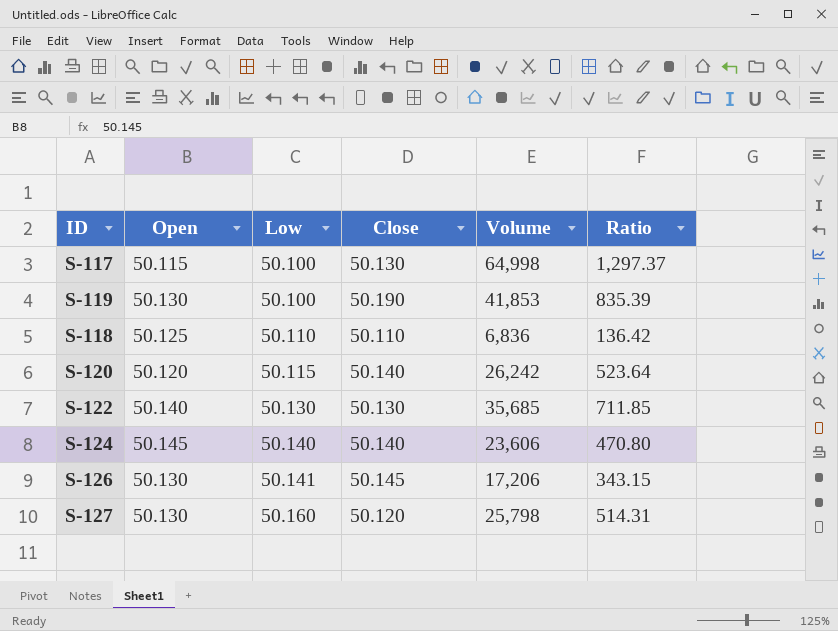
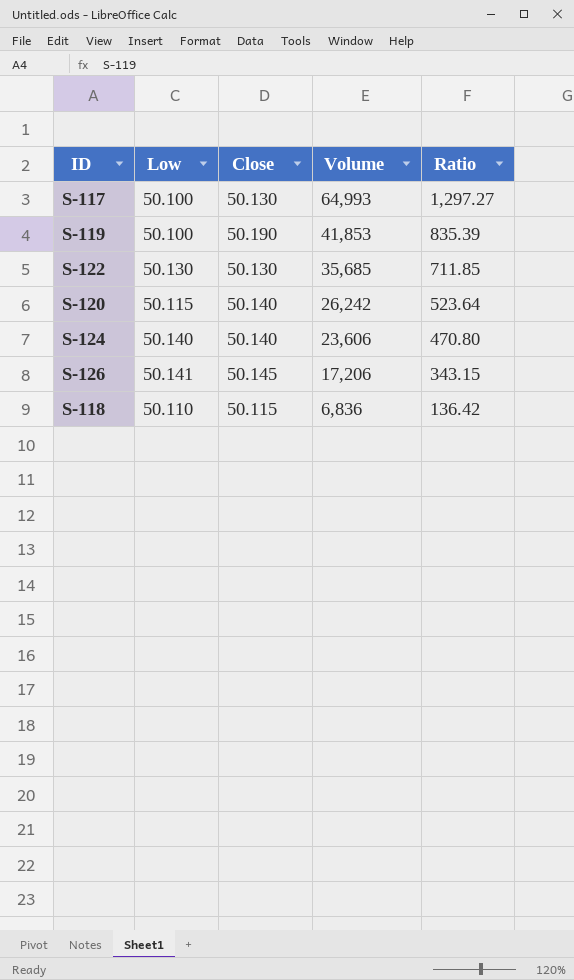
row order: Low ascending -> Volume descending
column Open | position: 2 -> none
row S-127: 50.130 | 50.160 | 50.120 | 25,798 | 514.31 -> none
S-117 | Volume: 64,998 -> 64,993
S-117 | Ratio: 1,297.37 -> 1,297.27
S-118 | Close: 50.110 -> 50.115

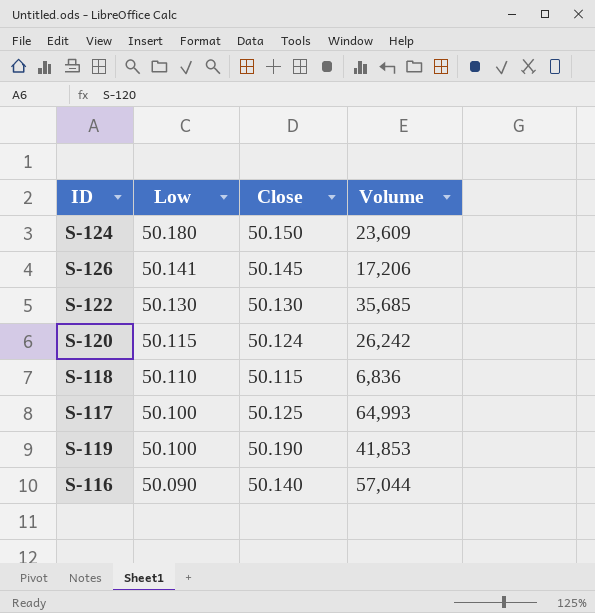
row order: Volume descending -> Low descending
column Ratio | formula: [Volume] / [Low] -> none
S-124 | Low: 50.140 -> 50.180
S-124 | Close: 50.140 -> 50.150
S-124 | Volume: 23,606 -> 23,609
S-120 | Close: 50.140 -> 50.124
S-117 | Close: 50.130 -> 50.125
row S-116: none -> 50.090 | 50.140 | 57,044

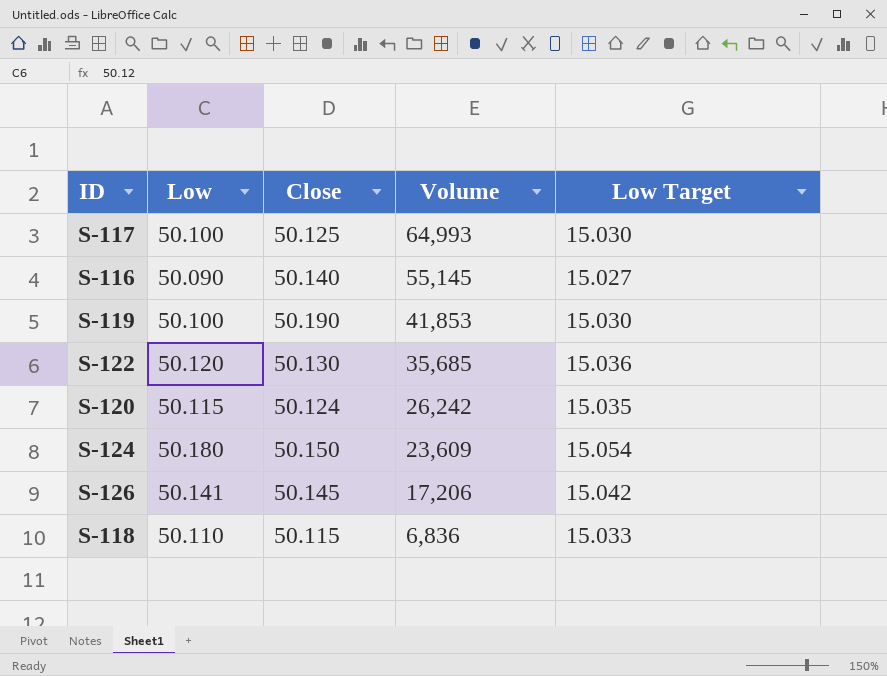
row order: Low descending -> Volume descending
column Low Target | formula: none -> [Low] * 0.3
S-116 | Volume: 57,044 -> 55,145
S-122 | Low: 50.130 -> 50.120

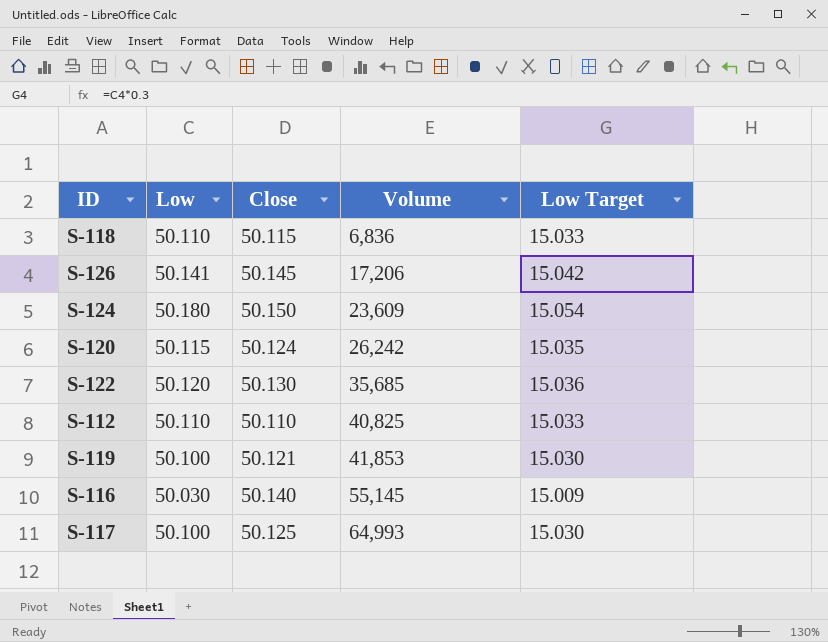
row order: Volume descending -> Volume ascending
row S-112: none -> 50.110 | 50.110 | 40,825 | 15.033
S-119 | Close: 50.190 -> 50.121
S-116 | Low: 50.090 -> 50.030
S-116 | Low Target: 15.027 -> 15.009

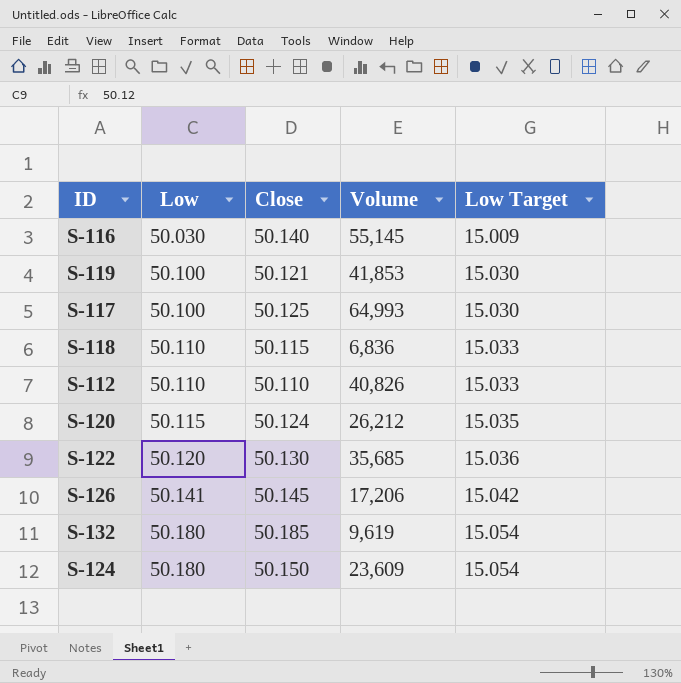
row order: Volume ascending -> Low ascending
S-112 | Volume: 40,825 -> 40,826
S-120 | Volume: 26,242 -> 26,212
row S-132: none -> 50.180 | 50.185 | 9,619 | 15.054

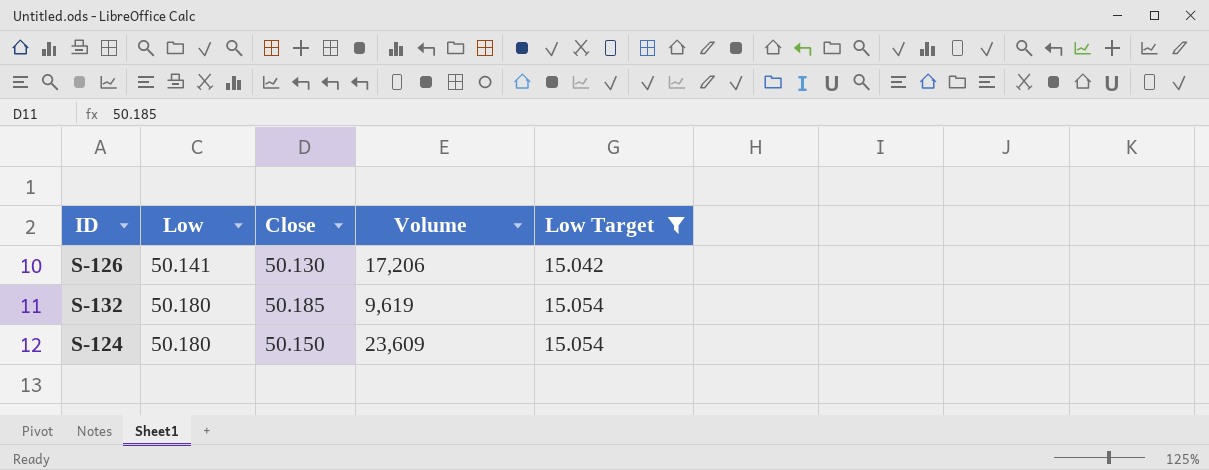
filter: none -> Low Target >= 15.042
S-126 | Close: 50.145 -> 50.130

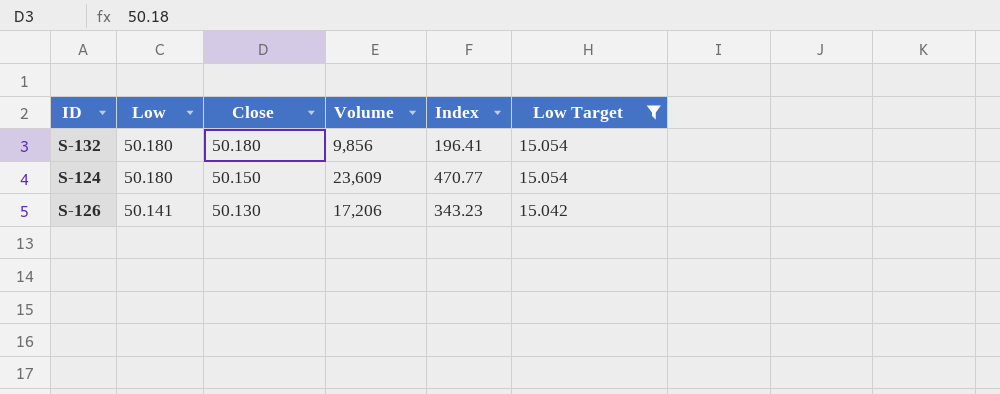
row order: Low ascending -> Low descending
column Index | formula: none -> [Volume] / [Close]
S-132 | Close: 50.185 -> 50.180
S-132 | Volume: 9,619 -> 9,856

